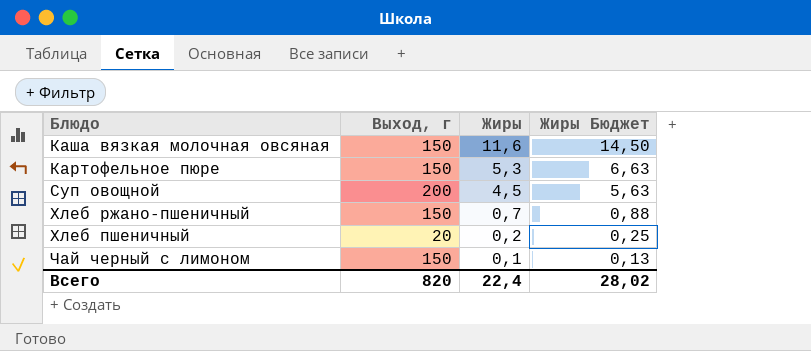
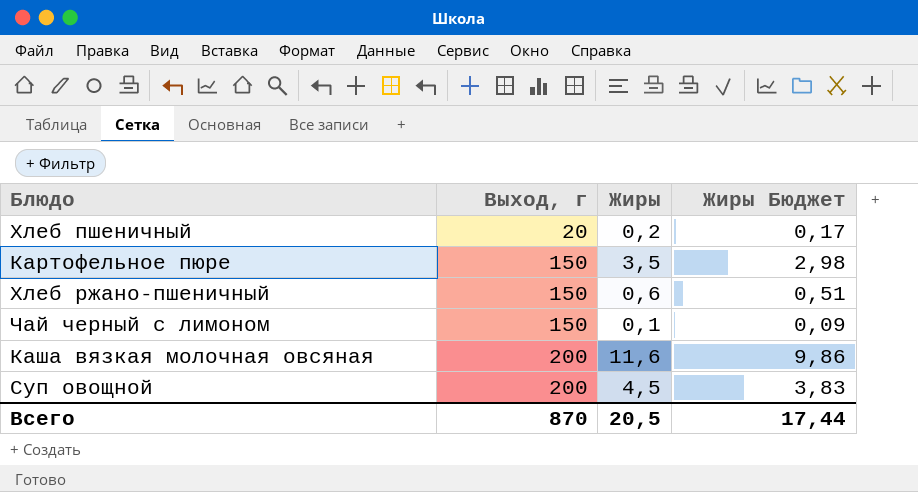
row order: Жиры descending -> Выход, г ascending
column Жиры Бюджет | formula: [Жиры] * 1,25 -> [Жиры] * 0,85
Картофельное пюре | Жиры: 5,3 -> 3,5
Хлеб ржано-пшеничный | Жиры: 0,7 -> 0,6
Каша вязкая молочная овсяная | Выход, г: 150 -> 200
Всего | Выход, г: 820 -> 870
Всего | Жиры: 22,4 -> 20,5
Всего | Жиры Бюджет: 28,02 -> 17,44

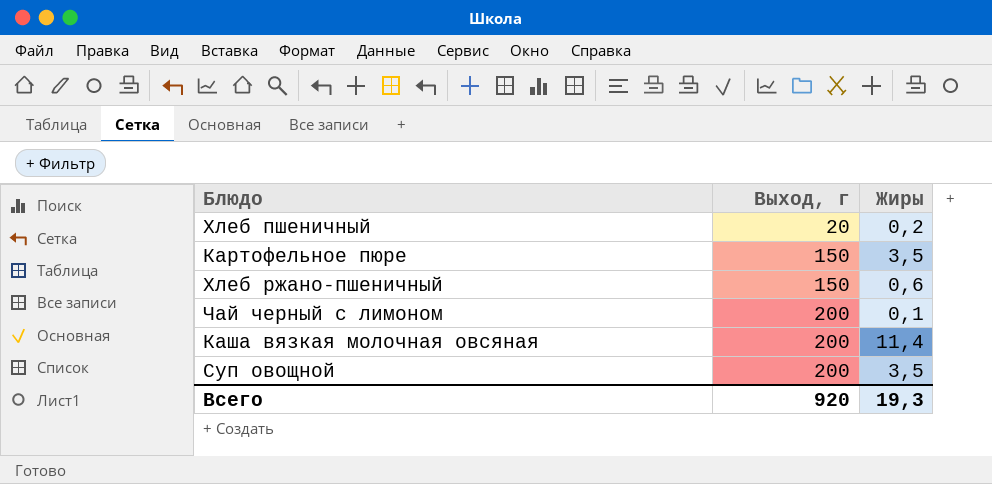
column Жиры Бюджет | formula: [Жиры] * 0,85 -> none
Чай черный с лимоном | Выход, г: 150 -> 200
Каша вязкая молочная овсяная | Жиры: 11,6 -> 11,4
Суп овощной | Жиры: 4,5 -> 3,5
Всего | Выход, г: 870 -> 920
Всего | Жиры: 20,5 -> 19,3

